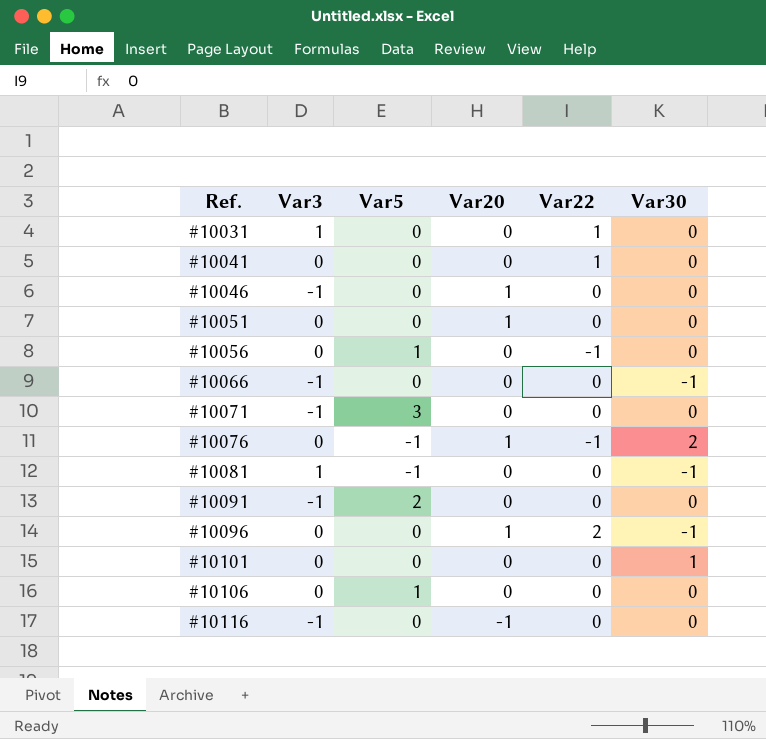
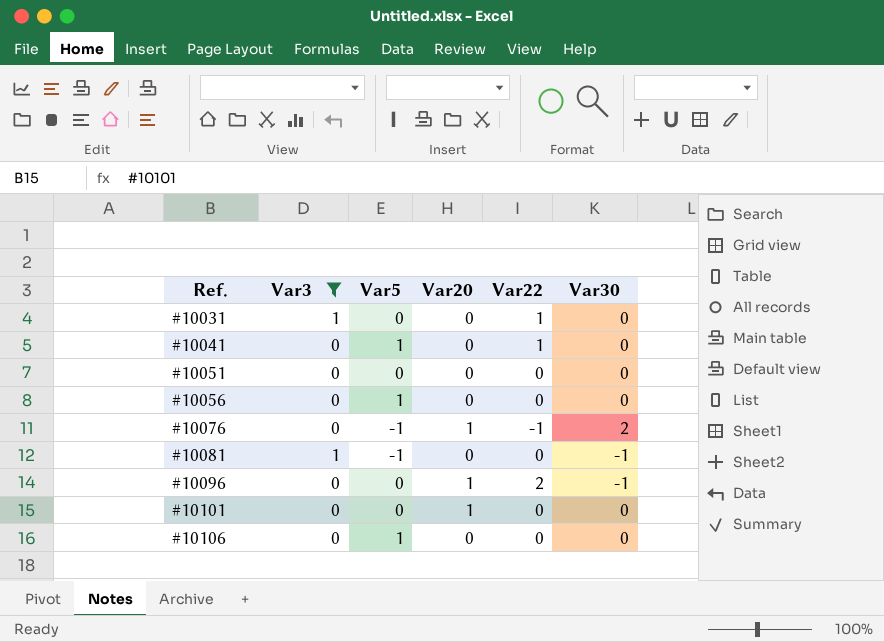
filter: none -> Var3 != -1
#10041 | Var5: 0 -> 1
#10051 | Var20: 1 -> 0
#10056 | Var22: -1 -> 0
#10101 | Var20: 0 -> 1
#10101 | Var30: 1 -> 0

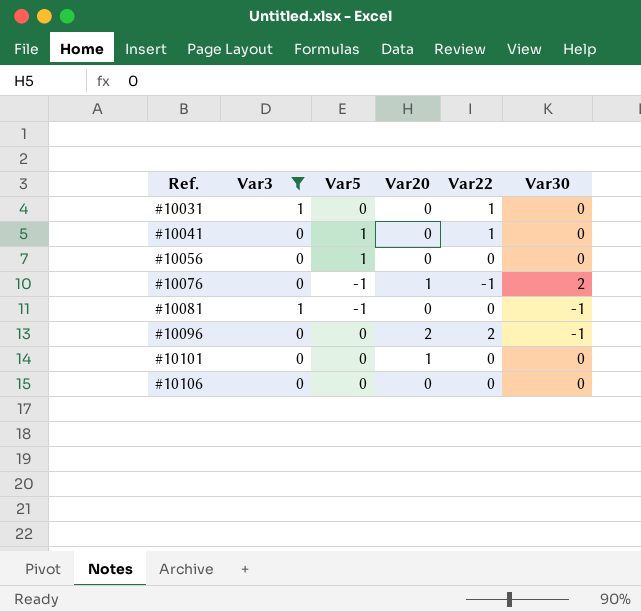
row #10051: 0 | 0 | 0 | 0 | 0 -> none
#10096 | Var20: 1 -> 2
#10106 | Var5: 1 -> 0

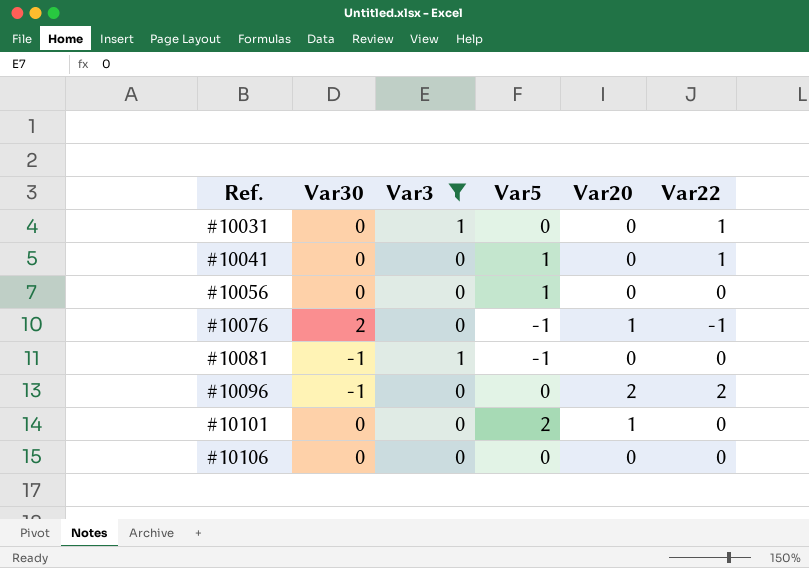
column Var30 | position: 6 -> 2
#10101 | Var5: 0 -> 2

